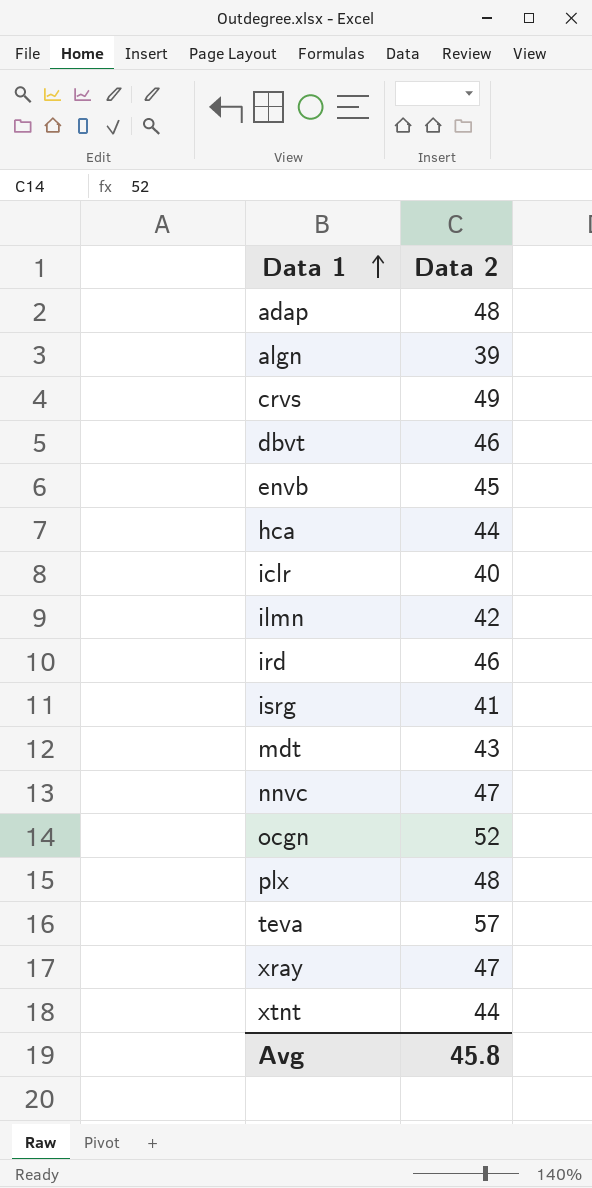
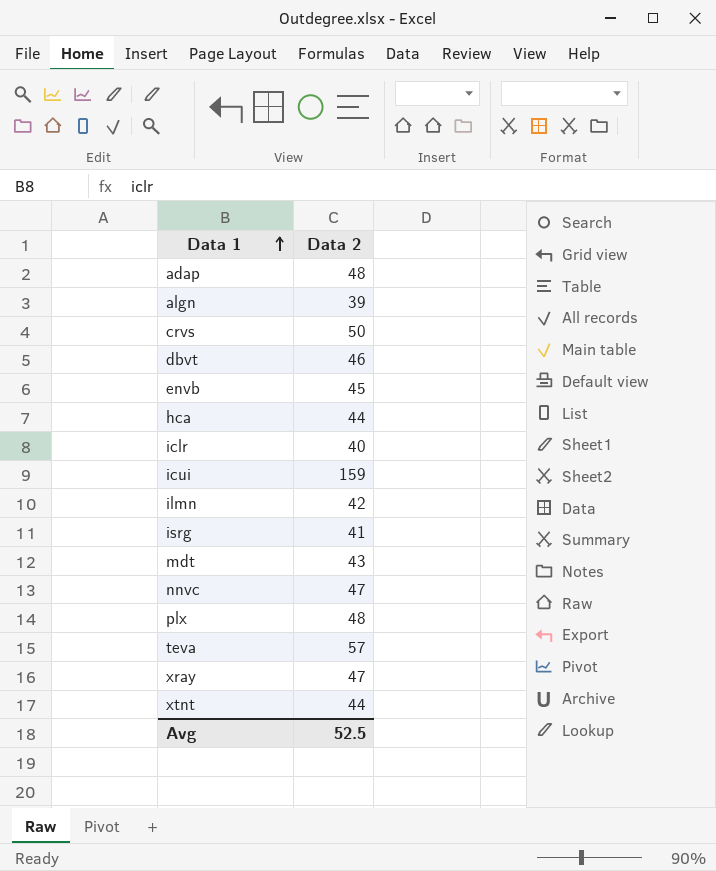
row ird: 46 -> none
row ocgn: 52 -> none
crvs | Data 2: 49 -> 50
row icui: none -> 159
Avg | Data 2: 45.8 -> 52.5

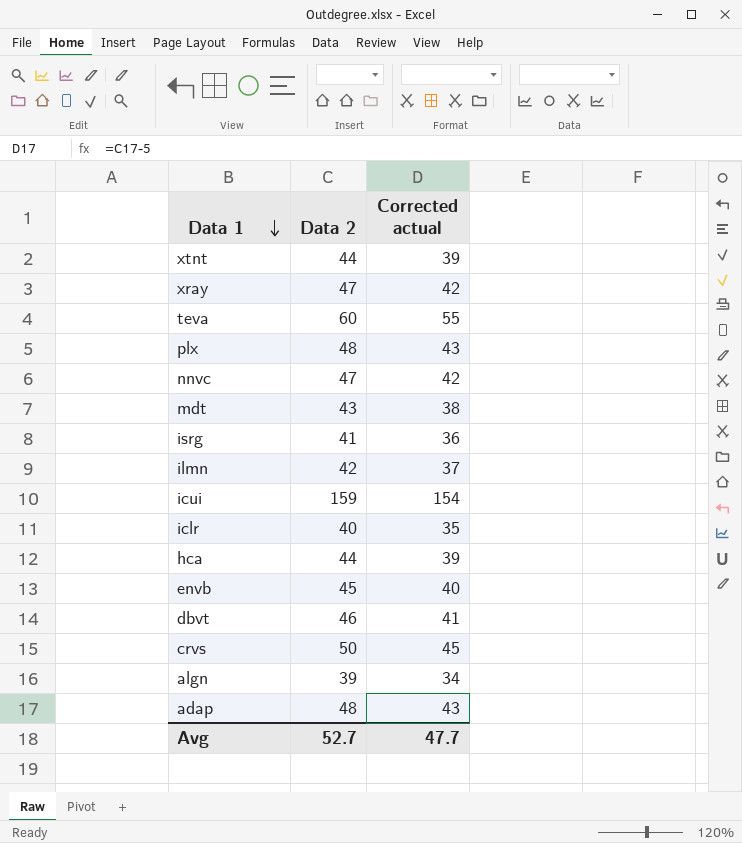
row order: Data 1 ascending -> Data 1 descending
column Corrected actual | formula: none -> [Data 2] - 5
teva | Data 2: 57 -> 60
Avg | Data 2: 52.5 -> 52.7

